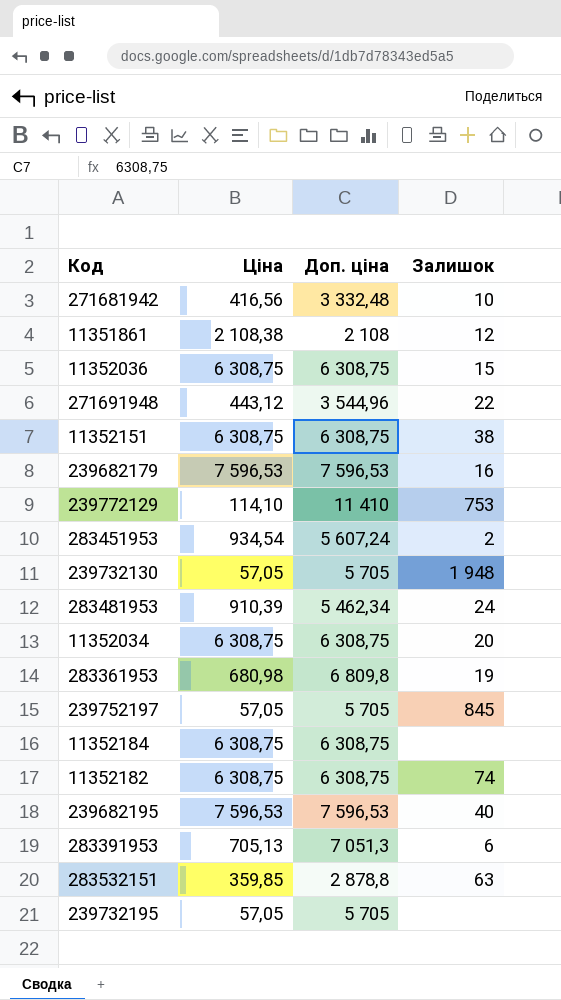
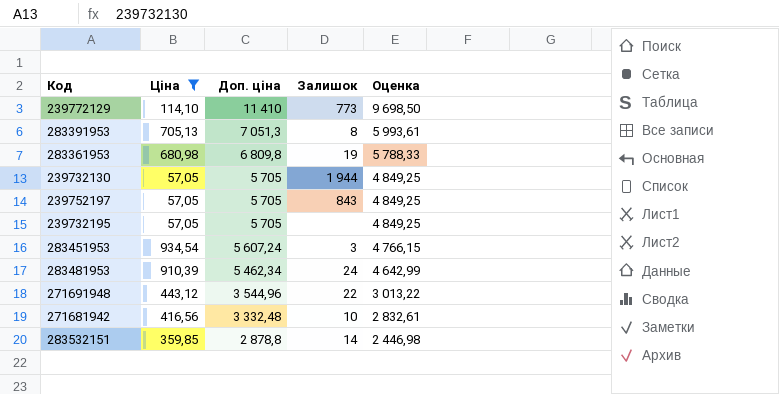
filter: none -> Ціна <= 934,54
row order: none -> Доп. ціна descending
column Оценка | formula: none -> [Доп. ціна] * 0,85
239772129 | Залишок: 753 -> 773
283391953 | Залишок: 6 -> 8
239732130 | Залишок: 1 948 -> 1 944
239752197 | Залишок: 845 -> 843
283451953 | Залишок: 2 -> 3
283532151 | Залишок: 63 -> 14

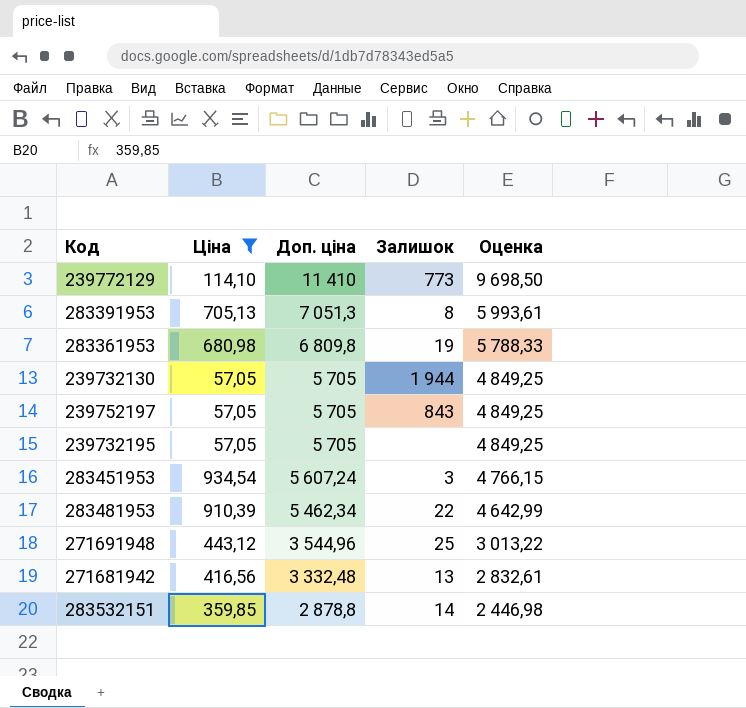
283481953 | Залишок: 24 -> 22
271691948 | Залишок: 22 -> 25
271681942 | Залишок: 10 -> 13

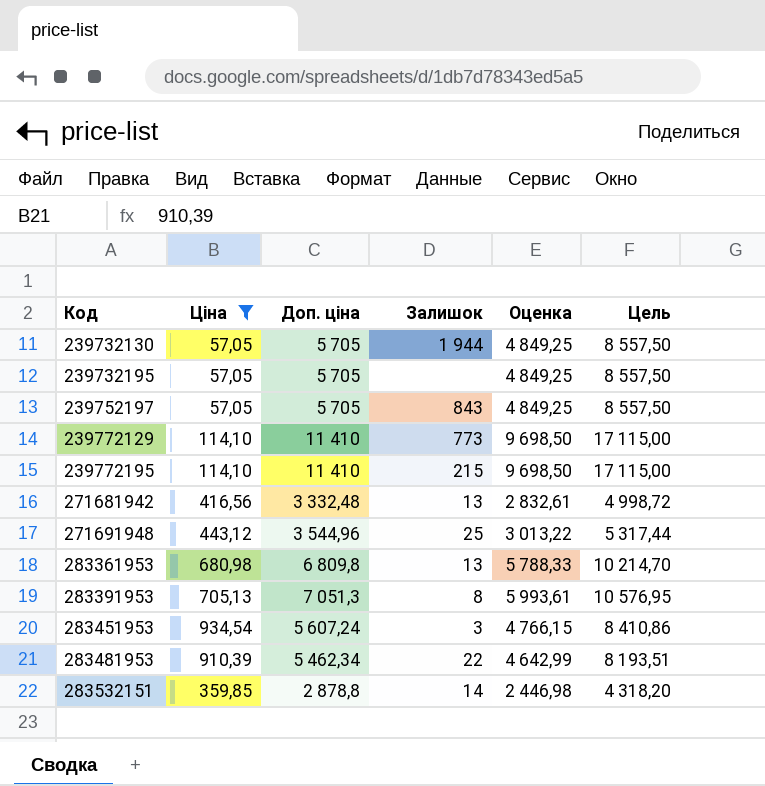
row order: Доп. ціна descending -> Код ascending
column Цель | formula: none -> [Доп. ціна] * 1,5
row 239772195: none -> 114,10 | 11 410 | 215 | 9 698,50 | 17 115,00
283361953 | Залишок: 19 -> 13

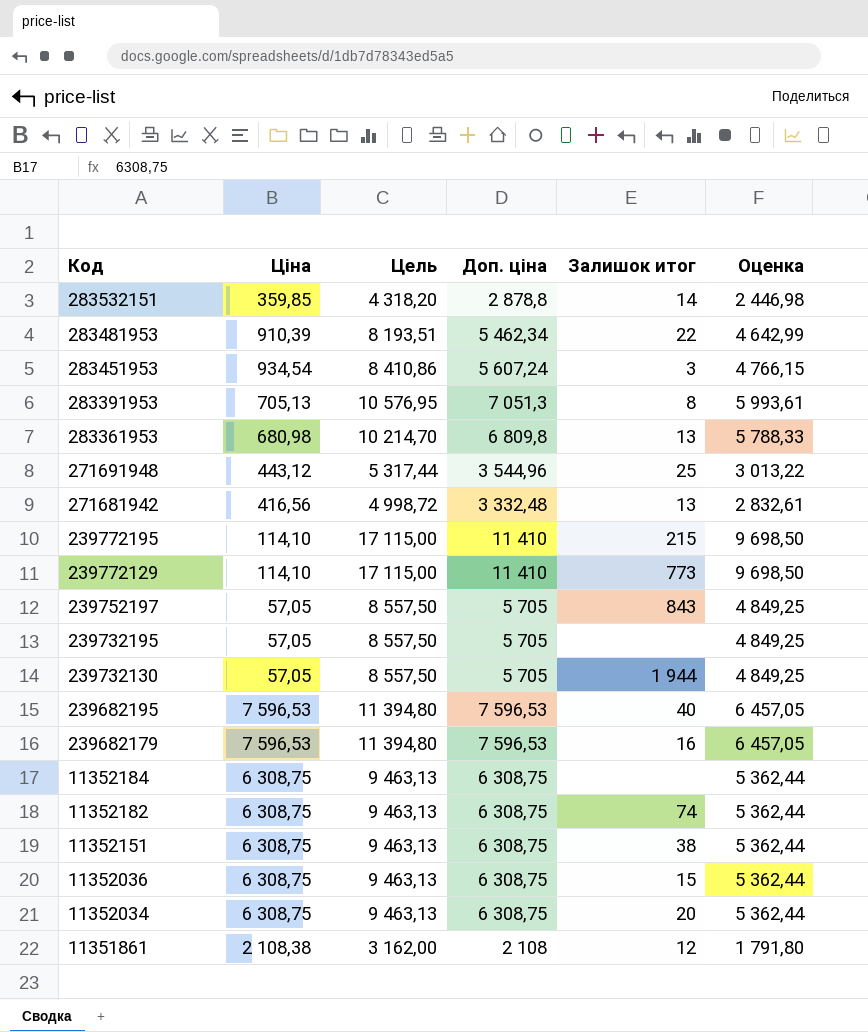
filter: Ціна <= 934,54 -> none
row order: Код ascending -> Код descending
column Цель | position: 6 -> 3
column name: Залишок -> Залишок итог

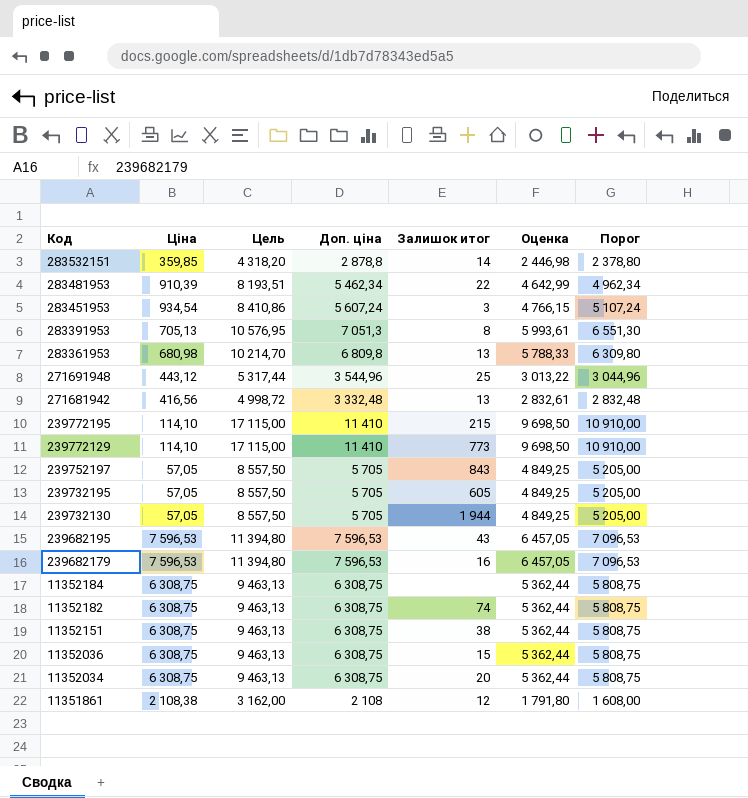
column Порог | formula: none -> [Доп. ціна] - 500
239732195 | Залишок итог: none -> 605
239682195 | Залишок итог: 40 -> 43

